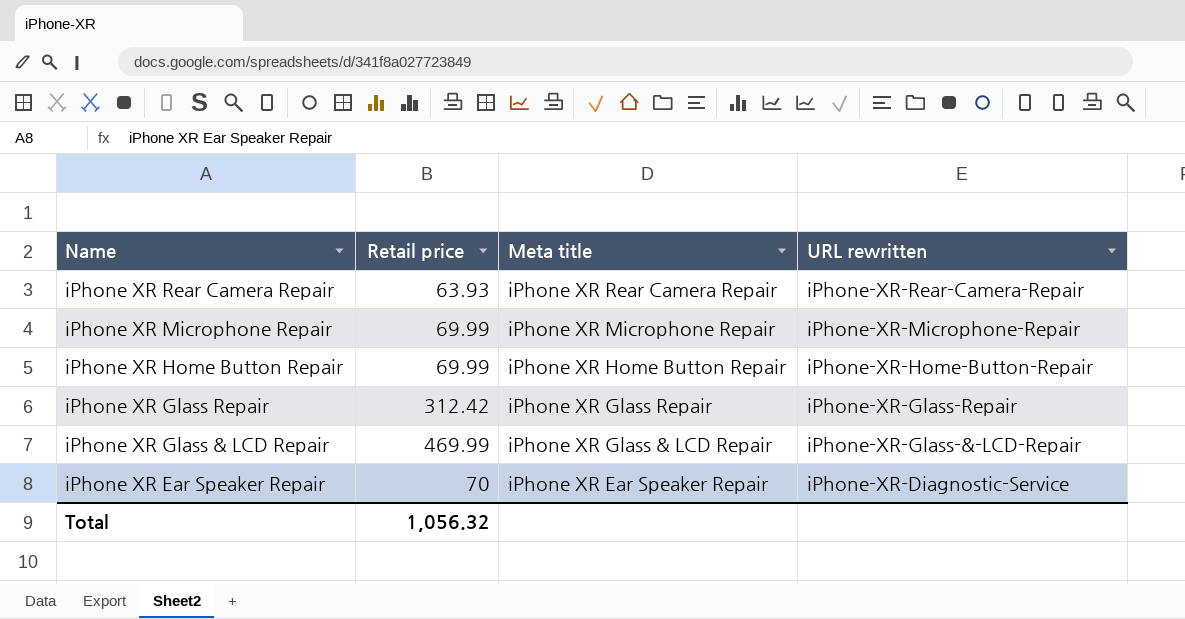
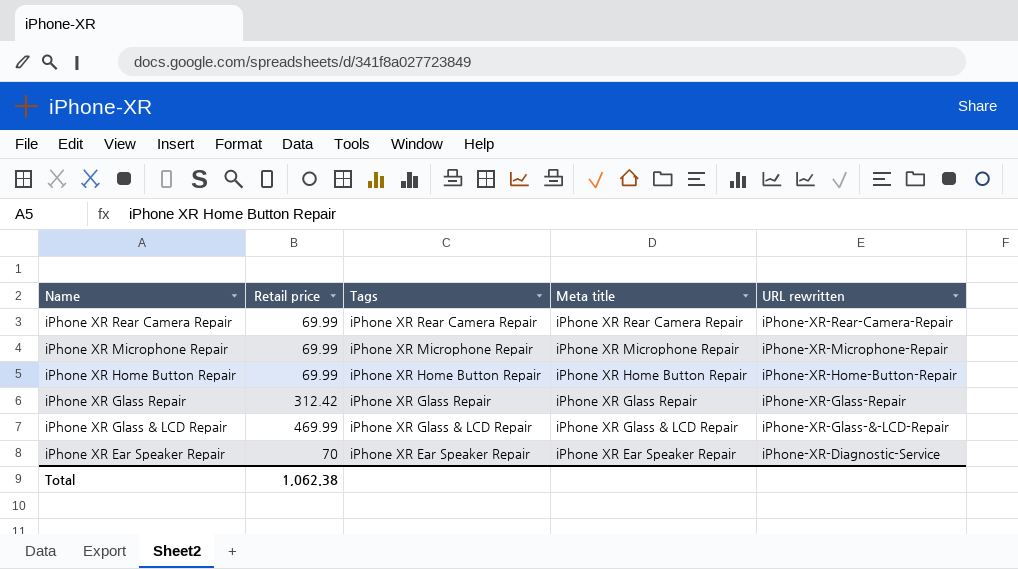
column Tags | position: none -> 3
iPhone XR Rear Camera Repair | Retail price: 63.93 -> 69.99
Total | Retail price: 1,056.32 -> 1,062.38

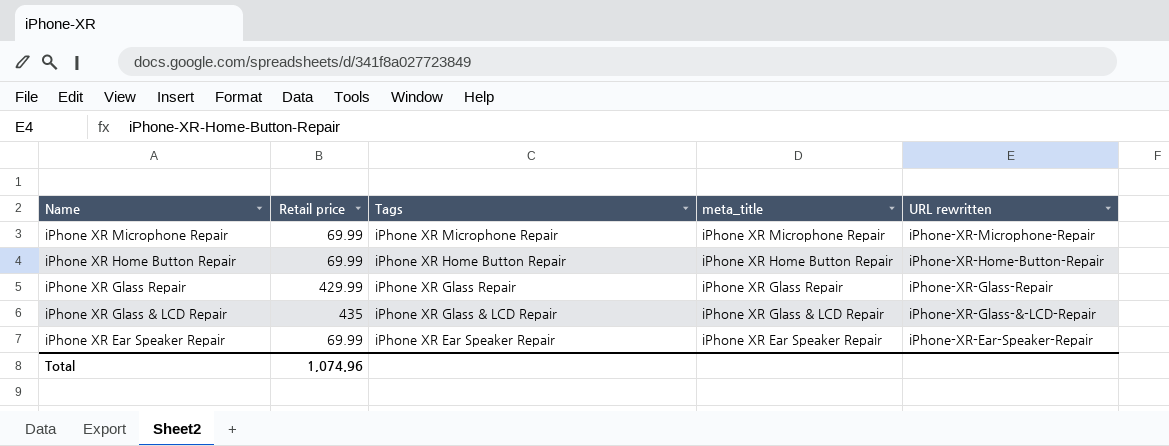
column name: Meta title -> meta_title
row iPhone XR Rear Camera Repair: 69.99 | iPhone XR Rear Camera Repair | iPhone XR Rear Camera Repair | iPhone-XR-Rear-Camera-Repair -> none
iPhone XR Glass Repair | Retail price: 312.42 -> 429.99
iPhone XR Glass & LCD Repair | Retail price: 469.99 -> 435
iPhone XR Ear Speaker Repair | Retail price: 70 -> 69.99
iPhone XR Ear Speaker Repair | URL rewritten: iPhone-XR-Diagnostic-Service -> iPhone-XR-Ear-Speaker-Repair
Total | Retail price: 1,062.38 -> 1,074.96

